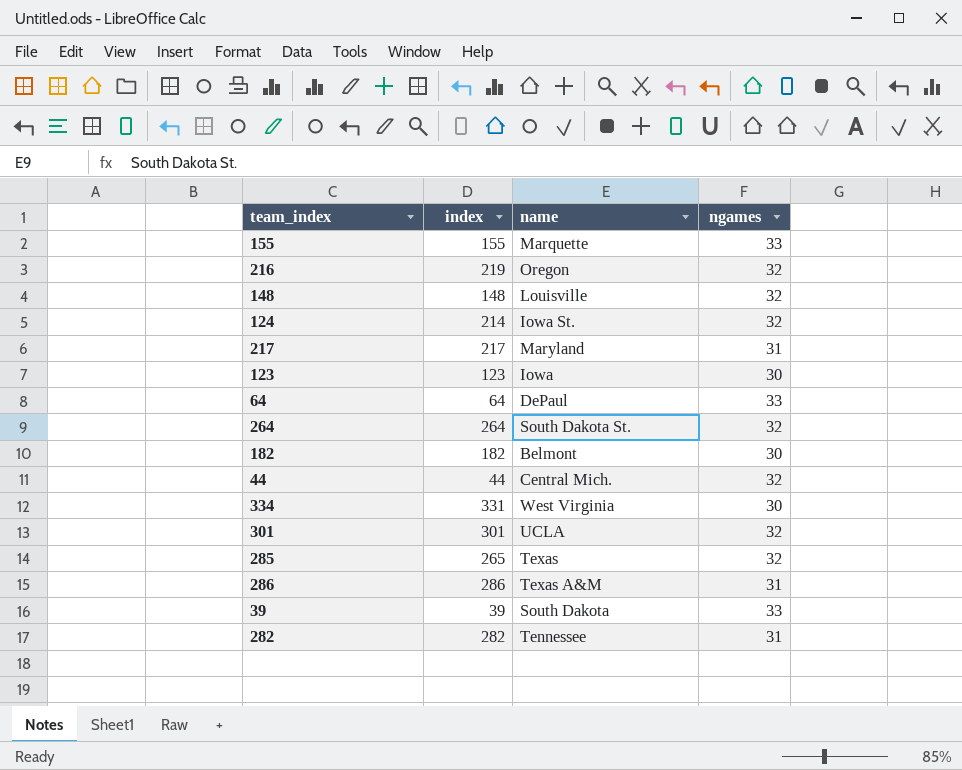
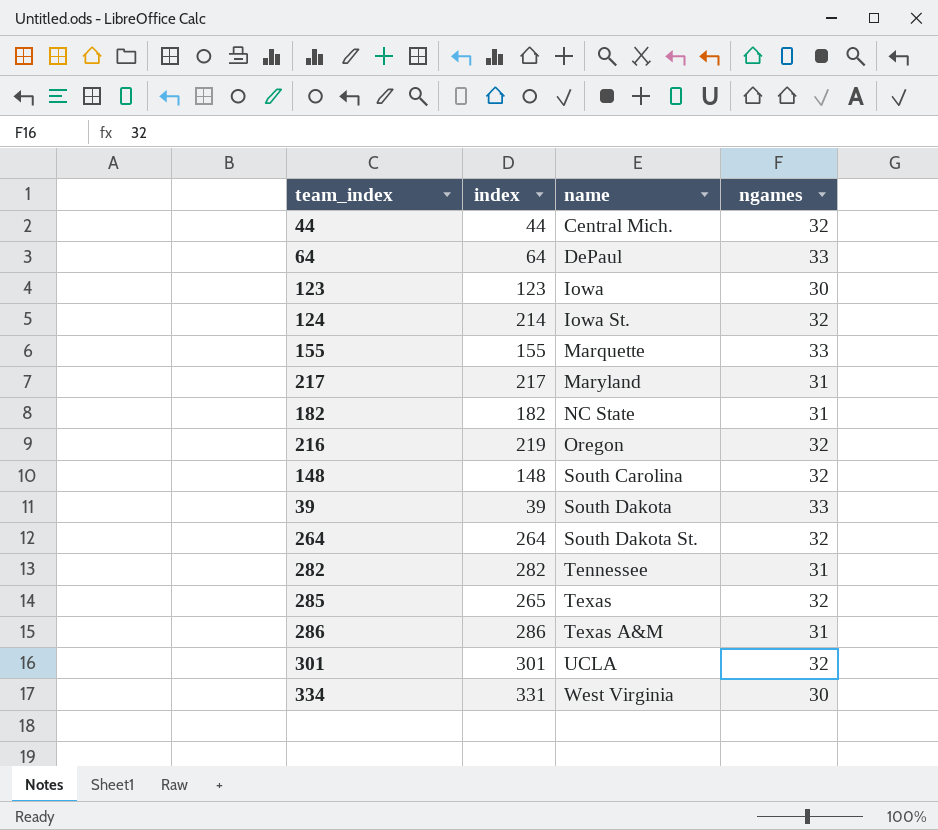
row order: none -> name ascending
182 | name: Belmont -> NC State
182 | ngames: 30 -> 31
148 | name: Louisville -> South Carolina

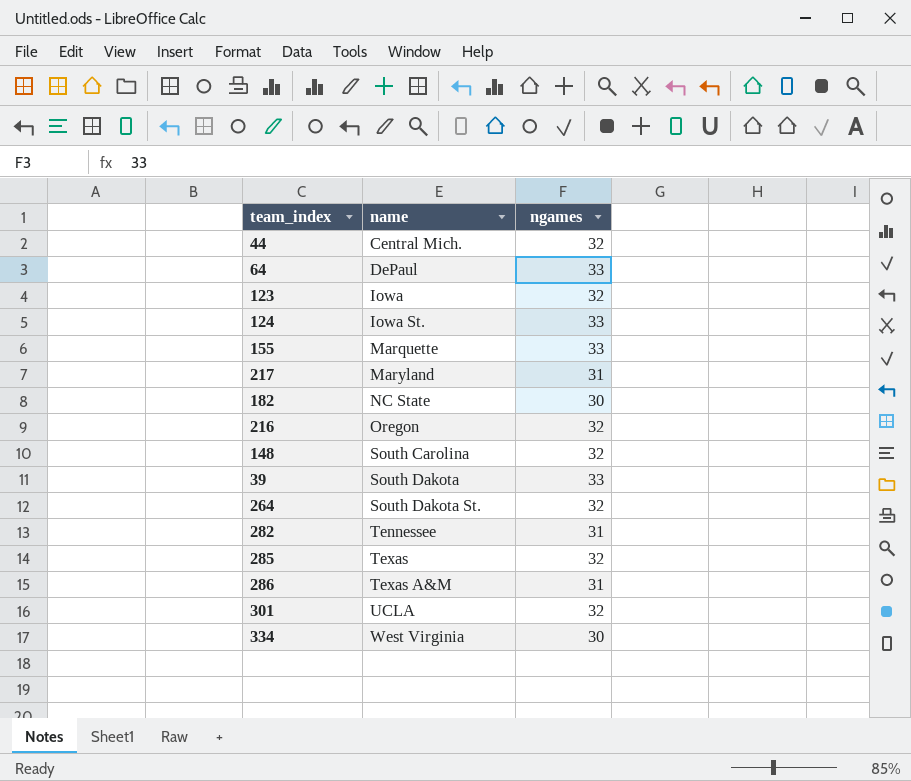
column index | position: 2 -> none
123 | ngames: 30 -> 32
124 | ngames: 32 -> 33
182 | ngames: 31 -> 30

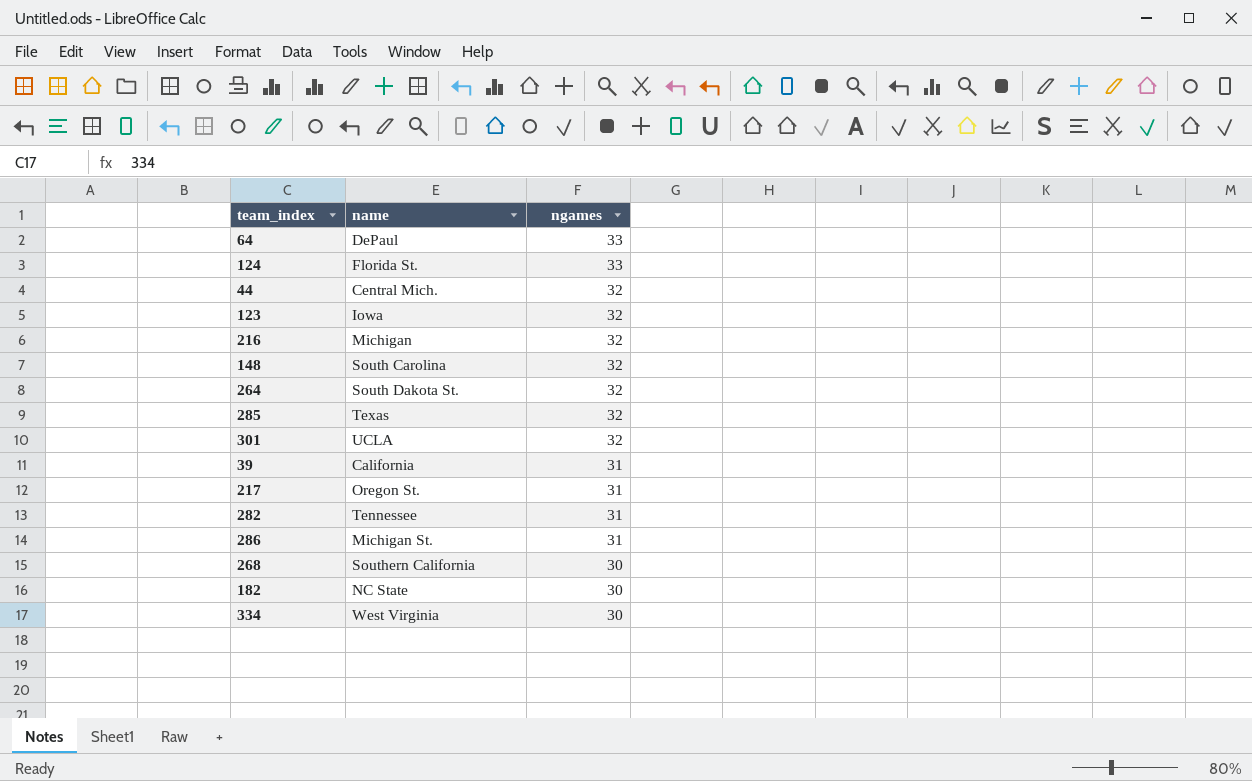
row order: name ascending -> ngames descending
row 155: Marquette | 33 -> none
124 | name: Iowa St. -> Florida St.
216 | name: Oregon -> Michigan
39 | name: South Dakota -> California
39 | ngames: 33 -> 31
217 | name: Maryland -> Oregon St.
286 | name: Texas A&M -> Michigan St.
row 268: none -> Southern California | 30

